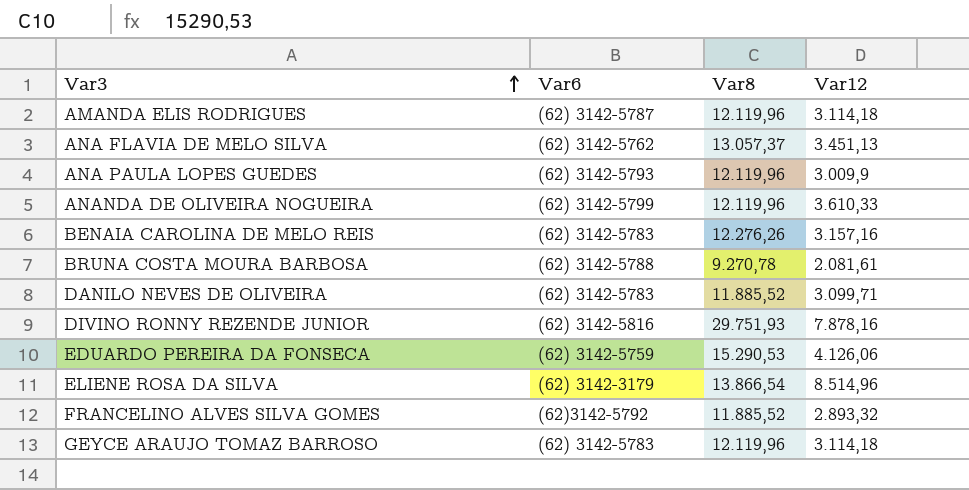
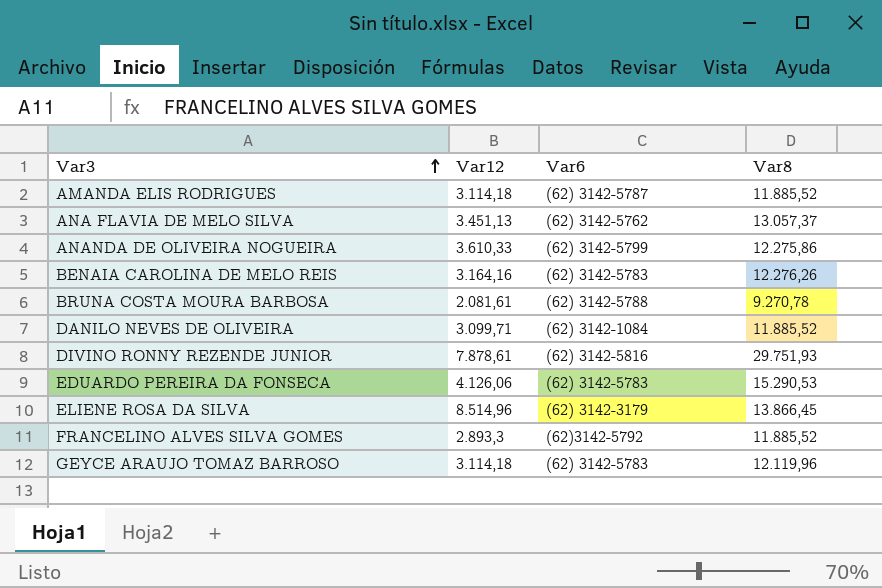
column Var12 | position: 4 -> 2
row ANA PAULA LOPES GUEDES: (62) 3142-5793 | 12.119,96 | 3.009,9 -> none
AMANDA ELIS RODRIGUES | Var8: 12.119,96 -> 11.885,52
ANANDA DE OLIVEIRA NOGUEIRA | Var8: 12.119,96 -> 12.275,86
BENAIA CAROLINA DE MELO REIS | Var12: 3.157,16 -> 3.164,16
DANILO NEVES DE OLIVEIRA | Var6: (62) 3142-5783 -> (62) 3142-1084
DIVINO RONNY REZENDE JUNIOR | Var12: 7.878,16 -> 7.878,61
EDUARDO PEREIRA DA FONSECA | Var6: (62) 3142-5759 -> (62) 3142-5783
ELIENE ROSA DA SILVA | Var8: 13.866,54 -> 13.866,45
FRANCELINO ALVES SILVA GOMES | Var12: 2.893,32 -> 2.893,3

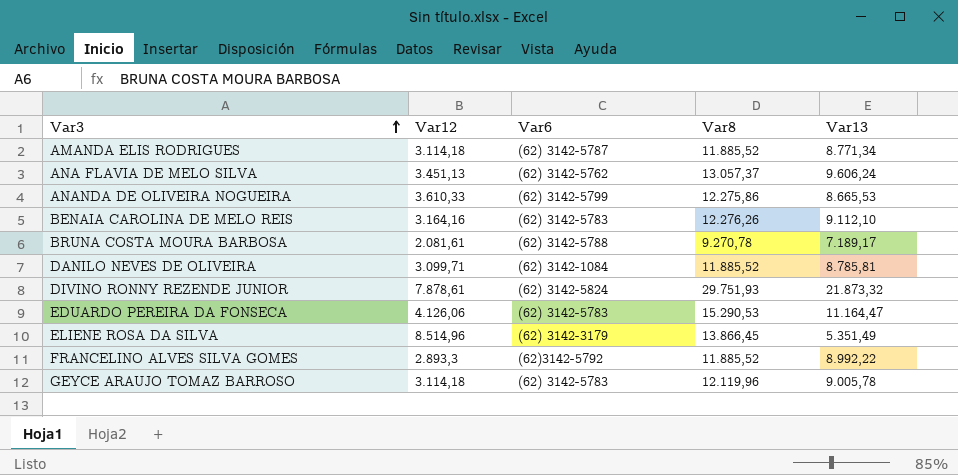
column Var13 | formula: none -> [Var8] - [Var12]
DIVINO RONNY REZENDE JUNIOR | Var6: (62) 3142-5816 -> (62) 3142-5824

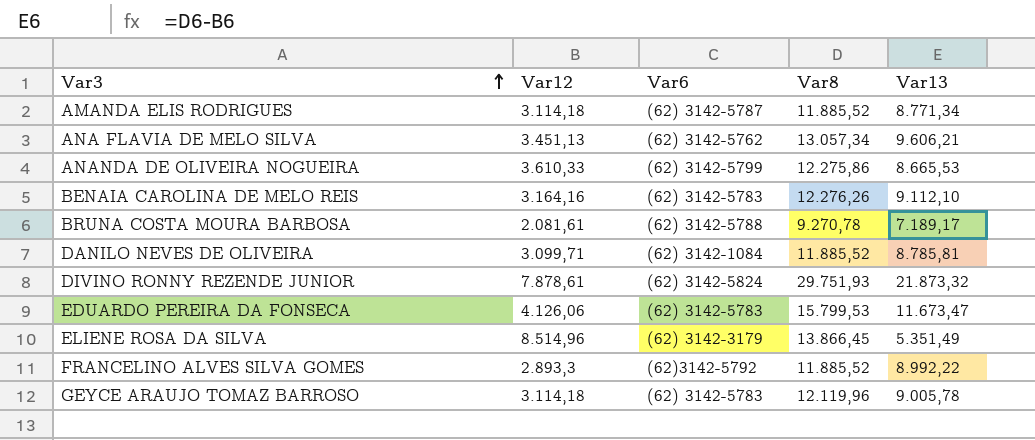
ANA FLAVIA DE MELO SILVA | Var8: 13.057,37 -> 13.057,34
ANA FLAVIA DE MELO SILVA | Var13: 9.606,24 -> 9.606,21
EDUARDO PEREIRA DA FONSECA | Var8: 15.290,53 -> 15.799,53
EDUARDO PEREIRA DA FONSECA | Var13: 11.164,47 -> 11.673,47

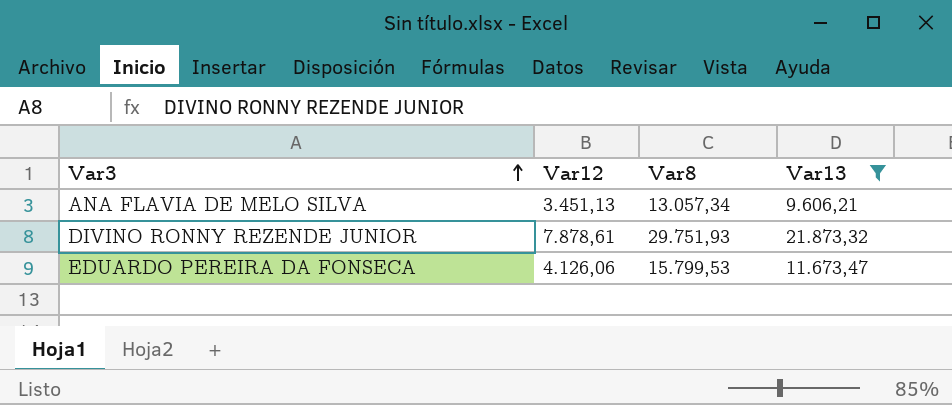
filter: none -> Var13 >= 9.606,21
column Var6 | position: 3 -> none

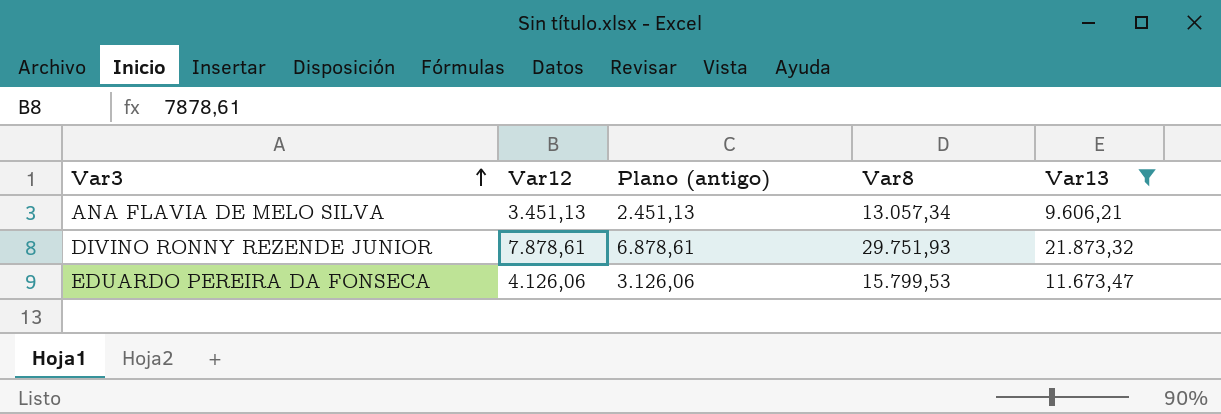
column Plano (antigo) | formula: none -> [Var12] - 1000

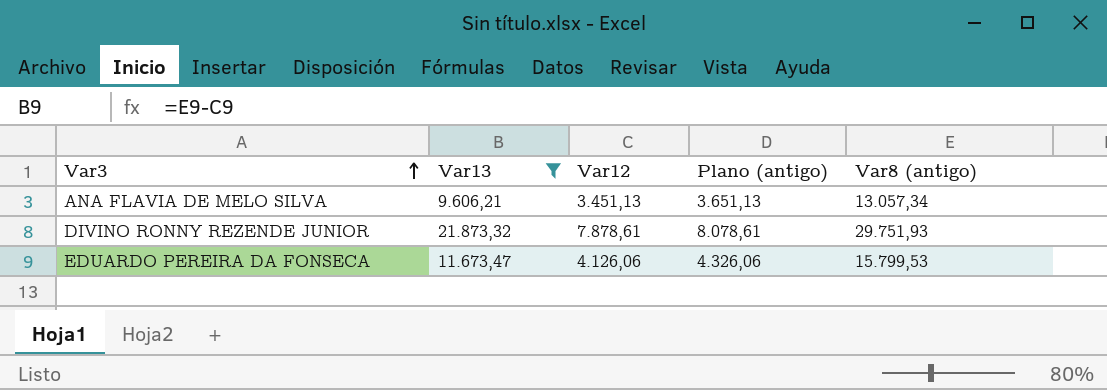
column Var13 | position: 5 -> 2
column Plano (antigo) | formula: [Var12] - 1000 -> [Var12] + 200
column name: Var8 -> Var8 (antigo)

